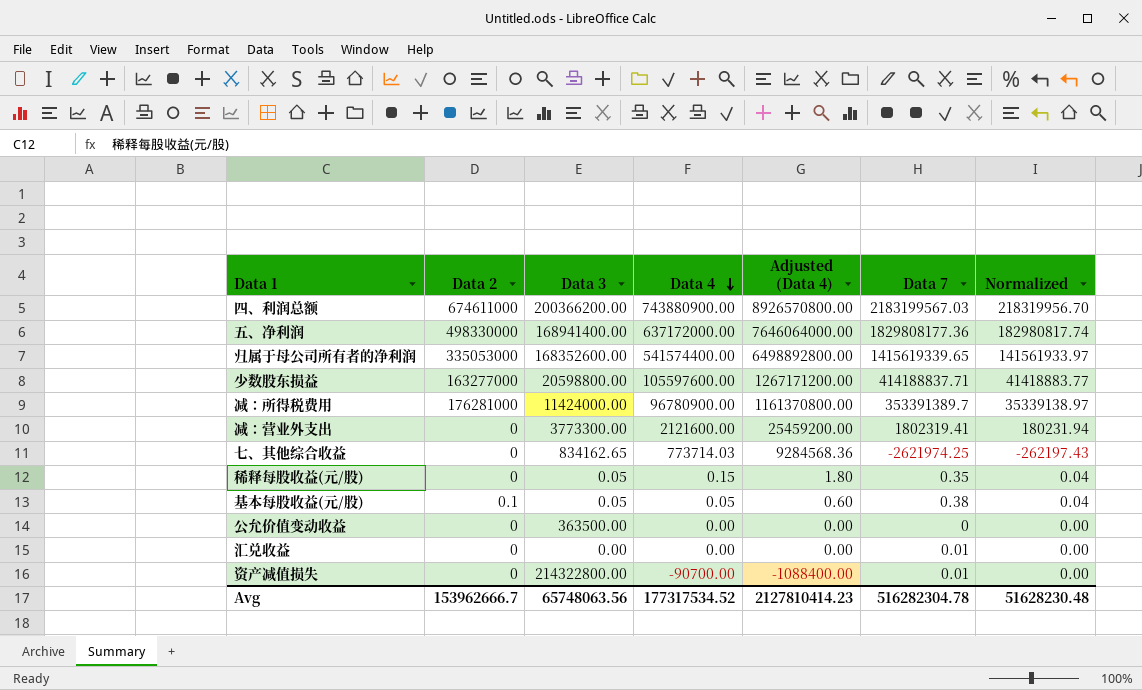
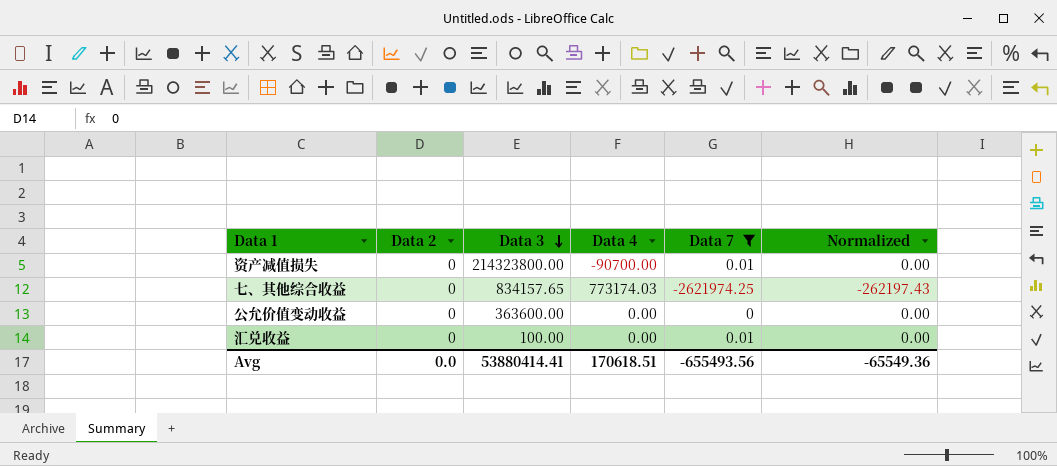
filter: none -> Data 7 <= 0.01
row order: Data 4 descending -> Data 3 descending
column Adjusted (Data 4) | formula: [Data 4] * 12 -> none
资产减值损失 | Data 3: 214322800.00 -> 214323800.00
七、其他综合收益 | Data 3: 834162.65 -> 834157.65
七、其他综合收益 | Data 4: 773714.03 -> 773174.03
公允价值变动收益 | Data 3: 363500.00 -> 363600.00
汇兑收益 | Data 3: 0.00 -> 100.00
Avg | Data 2: 153962666.7 -> 0.0
Avg | Data 3: 65748063.56 -> 53880414.41
Avg | Data 4: 177317534.52 -> 170618.51
Avg | Data 7: 516282304.78 -> -655493.56
Avg | Normalized: 51628230.48 -> -65549.36

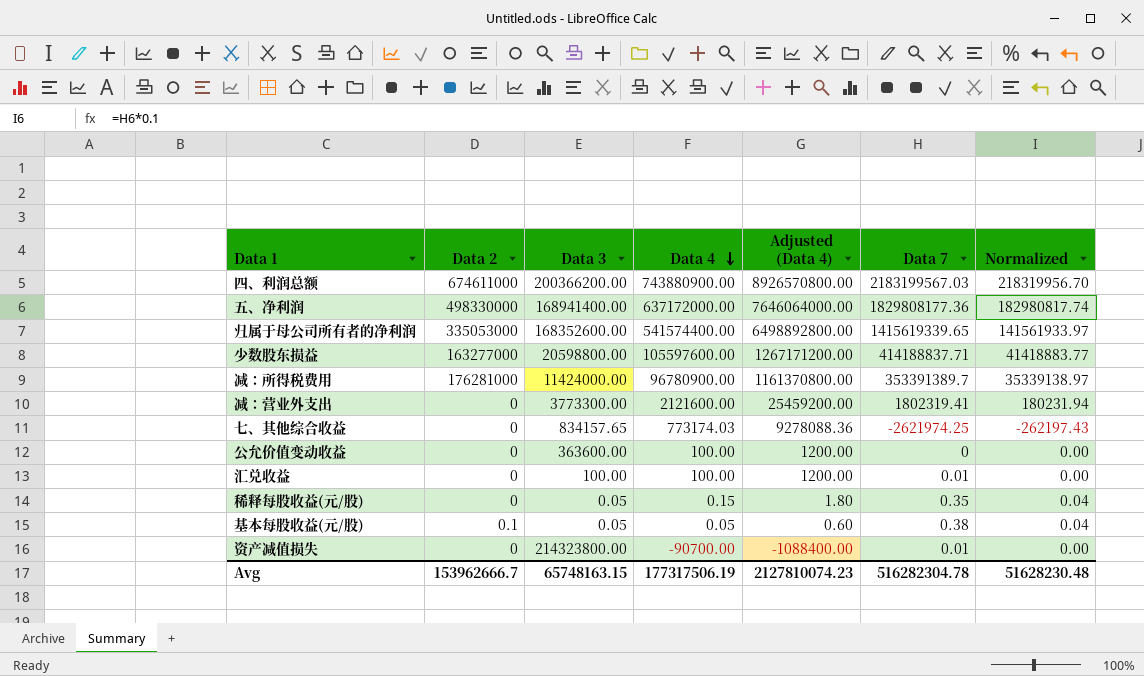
filter: Data 7 <= 0.01 -> none
row order: Data 3 descending -> Data 4 descending
column Adjusted (Data 4) | formula: none -> [Data 4] * 12
公允价值变动收益 | Data 4: 0.00 -> 100.00
汇兑收益 | Data 4: 0.00 -> 100.00
Avg | Data 2: 0.0 -> 153962666.7
Avg | Data 3: 53880414.41 -> 65748163.15
Avg | Data 4: 170618.51 -> 177317506.19
Avg | Data 7: -655493.56 -> 516282304.78
Avg | Normalized: -65549.36 -> 51628230.48

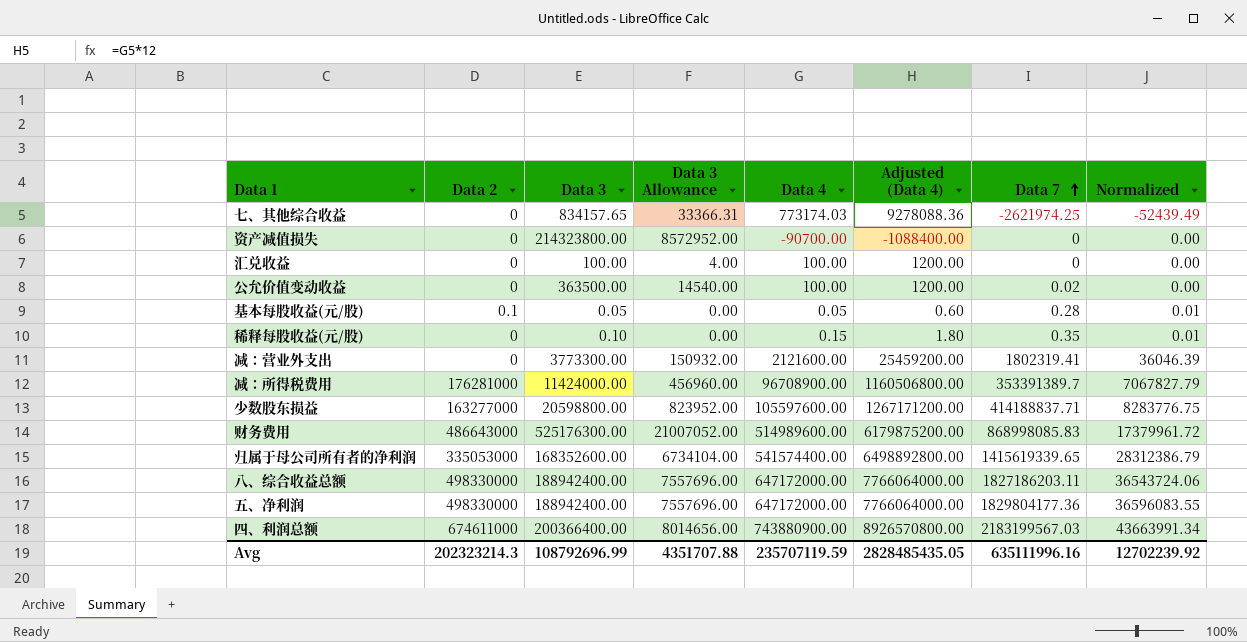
row order: Data 4 descending -> Data 7 ascending
column Data 3 Allowance | formula: none -> [Data 3] * 0.04
column Normalized | formula: [Data 7] * 0.1 -> [Data 7] * 0.02
资产减值损失 | Data 7: 0.01 -> 0
汇兑收益 | Data 7: 0.01 -> 0
公允价值变动收益 | Data 3: 363600.00 -> 363500.00
公允价值变动收益 | Data 7: 0 -> 0.02
基本每股收益(元/股) | Data 7: 0.38 -> 0.28
稀释每股收益(元/股) | Data 3: 0.05 -> 0.10
减：所得税费用 | Data 4: 96780900.00 -> 96708900.00
减：所得税费用 | Adjusted (Data 4): 1161370800.00 -> 1160506800.00
row 财务费用: none -> 486643000 | 525176300.00 | 21007052.00 | 514989600.00 | 6179875200.00 | 868998085.83 | 17379961.72
row 八、综合收益总额: none -> 498330000 | 188942400.00 | 7557696.00 | 647172000.00 | 7766064000.00 | 1827186203.11 | 36543724.06
五、净利润 | Data 3: 168941400.00 -> 188942400.00
五、净利润 | Data 4: 637172000.00 -> 647172000.00
五、净利润 | Adjusted (Data 4): 7646064000.00 -> 7766064000.00
五、净利润 | Data 7: 1829808177.36 -> 1829804177.36
四、利润总额 | Data 3: 200366200.00 -> 200366400.00
Avg | Data 2: 153962666.7 -> 202323214.3
Avg | Data 3: 65748163.15 -> 108792696.99
Avg | Data 4: 177317506.19 -> 235707119.59
Avg | Adjusted (Data 4): 2127810074.23 -> 2828485435.05
Avg | Data 7: 516282304.78 -> 635111996.16
Avg | Normalized: 51628230.48 -> 12702239.92

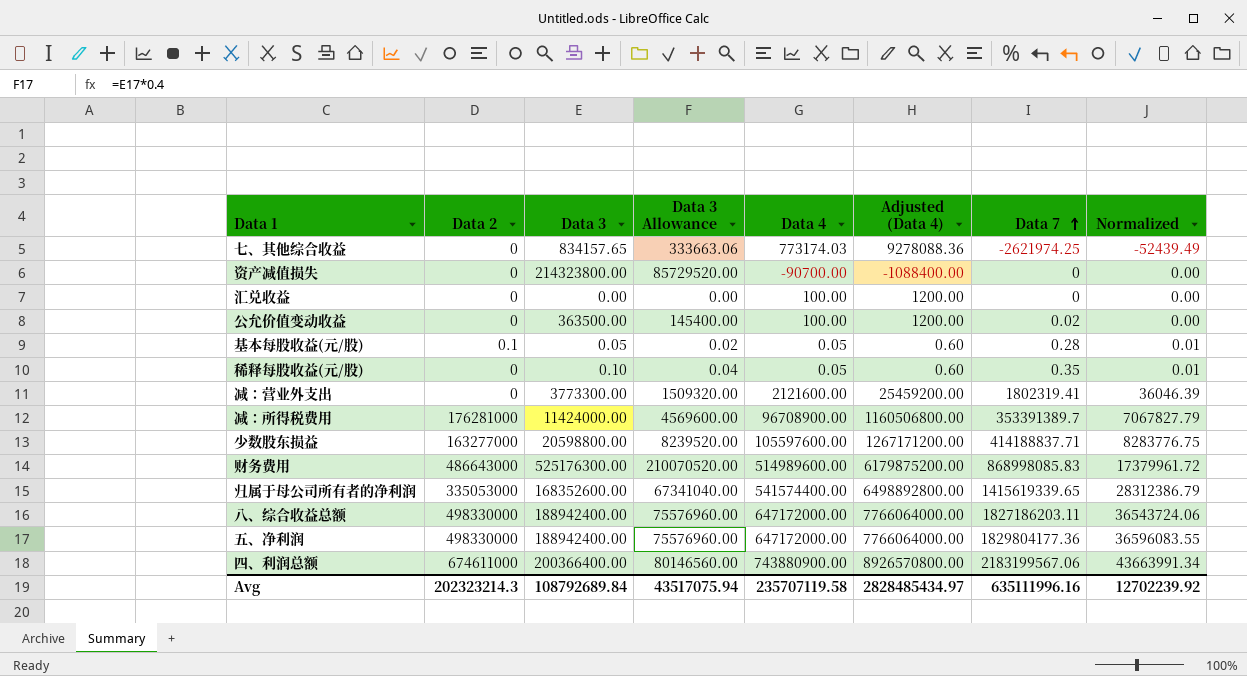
column Data 3 Allowance | formula: [Data 3] * 0.04 -> [Data 3] * 0.4
汇兑收益 | Data 3: 100.00 -> 0.00
稀释每股收益(元/股) | Data 4: 0.15 -> 0.05
稀释每股收益(元/股) | Adjusted (Data 4): 1.80 -> 0.60
四、利润总额 | Data 7: 2183199567.03 -> 2183199567.06
Avg | Data 3: 108792696.99 -> 108792689.84
Avg | Data 3 Allowance: 4351707.88 -> 43517075.94
Avg | Data 4: 235707119.59 -> 235707119.58
Avg | Adjusted (Data 4): 2828485435.05 -> 2828485434.97

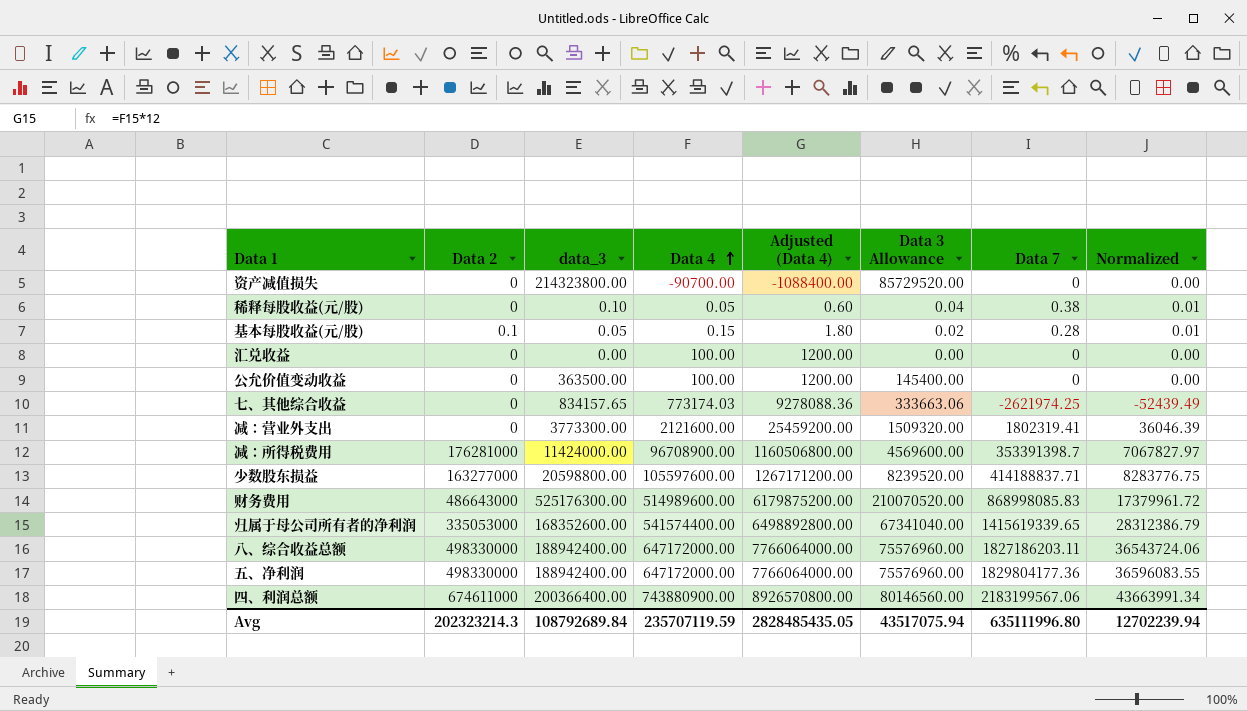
row order: Data 7 ascending -> Data 4 ascending
column name: Data 3 -> data_3
column Data 3 Allowance | position: 4 -> 6
稀释每股收益(元/股) | Data 7: 0.35 -> 0.38
基本每股收益(元/股) | Data 4: 0.05 -> 0.15
基本每股收益(元/股) | Adjusted (Data 4): 0.60 -> 1.80
公允价值变动收益 | Data 7: 0.02 -> 0
减：所得税费用 | Data 7: 353391389.7 -> 353391398.7
减：所得税费用 | Normalized: 7067827.79 -> 7067827.97
Avg | Data 4: 235707119.58 -> 235707119.59
Avg | Adjusted (Data 4): 2828485434.97 -> 2828485435.05
Avg | Data 7: 635111996.16 -> 635111996.80
Avg | Normalized: 12702239.92 -> 12702239.94

